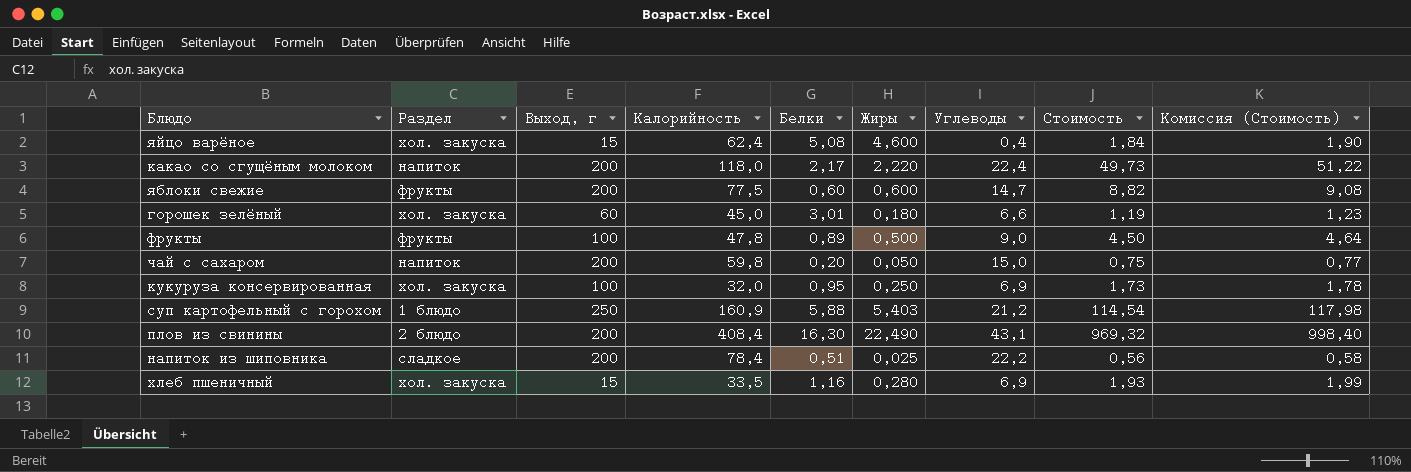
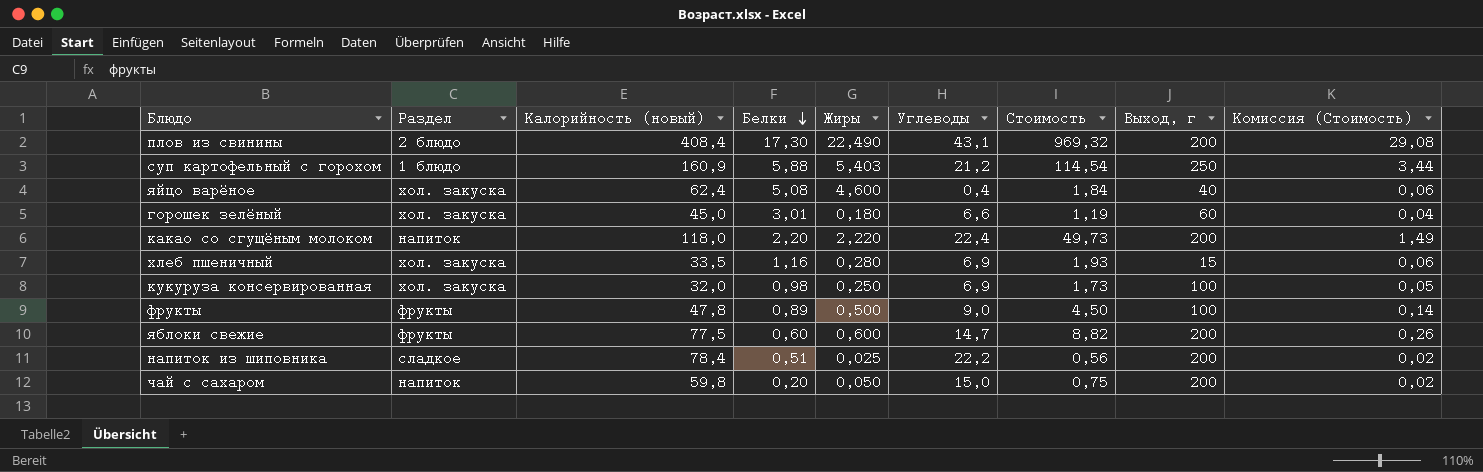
row order: none -> Белки descending
column name: Калорийность -> Калорийность (новый)
column Выход, г | position: 3 -> 8
column Комиссия (Стоимость) | formula: [Стоимость] * 1,03 -> [Стоимость] * 0,03
плов из свинины | Белки: 16,30 -> 17,30
яйцо варёное | Выход, г: 15 -> 40
какао со сгущёным молоком | Белки: 2,17 -> 2,20
кукуруза консервированная | Белки: 0,95 -> 0,98

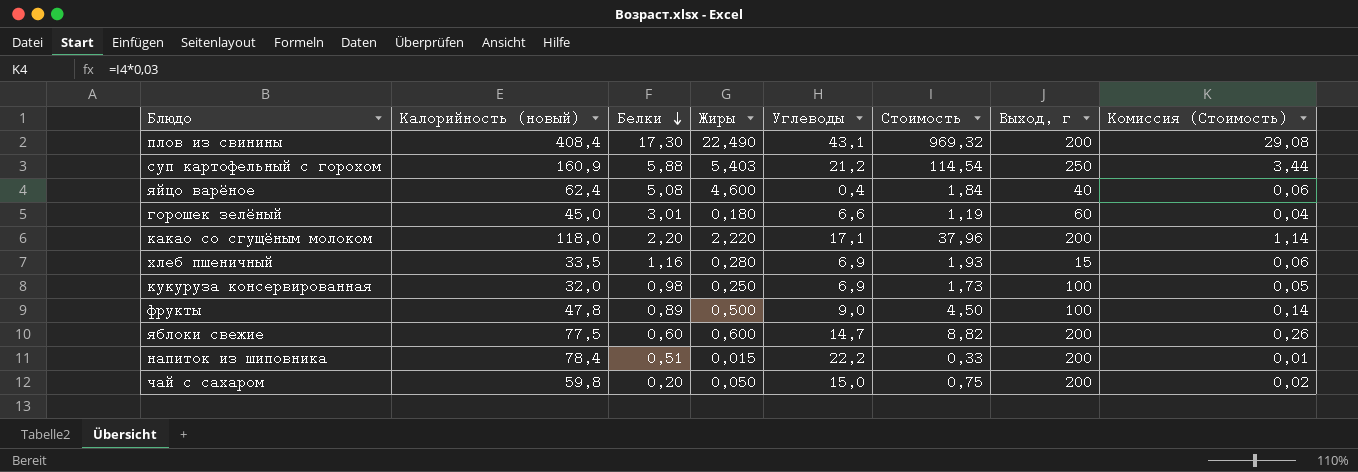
column Раздел | position: 2 -> none
какао со сгущёным молоком | Углеводы: 22,4 -> 17,1
какао со сгущёным молоком | Стоимость: 49,73 -> 37,96
какао со сгущёным молоком | Комиссия (Стоимость): 1,49 -> 1,14
напиток из шиповника | Жиры: 0,025 -> 0,015
напиток из шиповника | Стоимость: 0,56 -> 0,33
напиток из шиповника | Комиссия (Стоимость): 0,02 -> 0,01

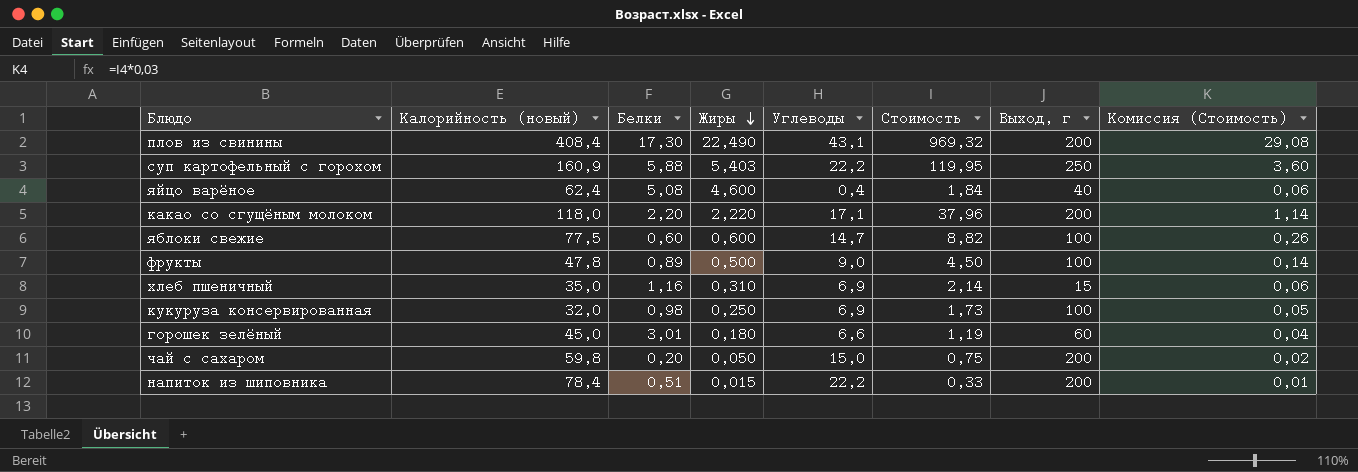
row order: Белки descending -> Жиры descending
суп картофельный с горохом | Углеводы: 21,2 -> 22,2
суп картофельный с горохом | Стоимость: 114,54 -> 119,95
суп картофельный с горохом | Комиссия (Стоимость): 3,44 -> 3,60
яблоки свежие | Выход, г: 200 -> 100
хлеб пшеничный | Калорийность (новый): 33,5 -> 35,0
хлеб пшеничный | Жиры: 0,280 -> 0,310
хлеб пшеничный | Стоимость: 1,93 -> 2,14

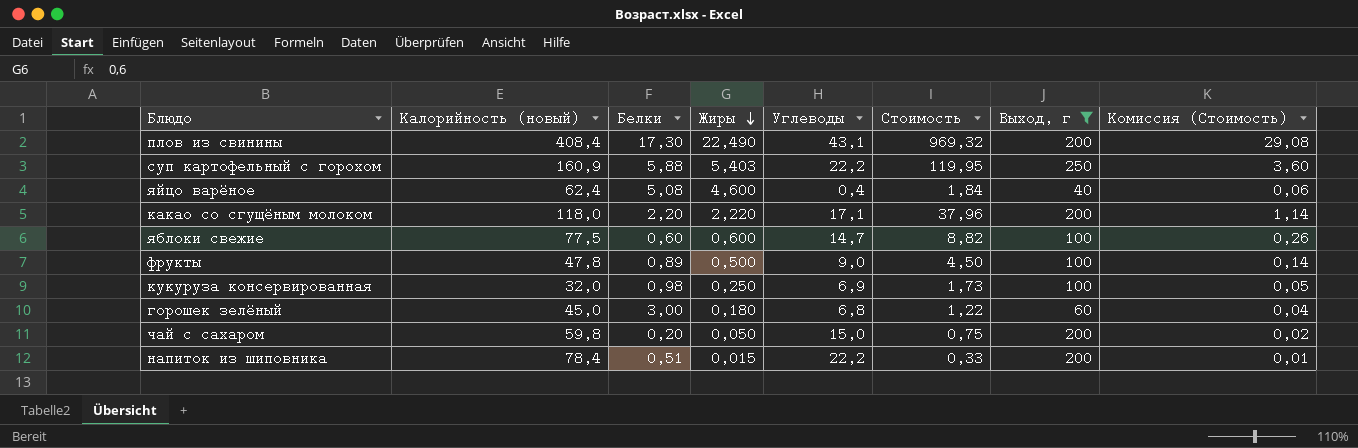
filter: none -> Выход, г != 15
горошек зелёный | Белки: 3,01 -> 3,00
горошек зелёный | Углеводы: 6,6 -> 6,8
горошек зелёный | Стоимость: 1,19 -> 1,22

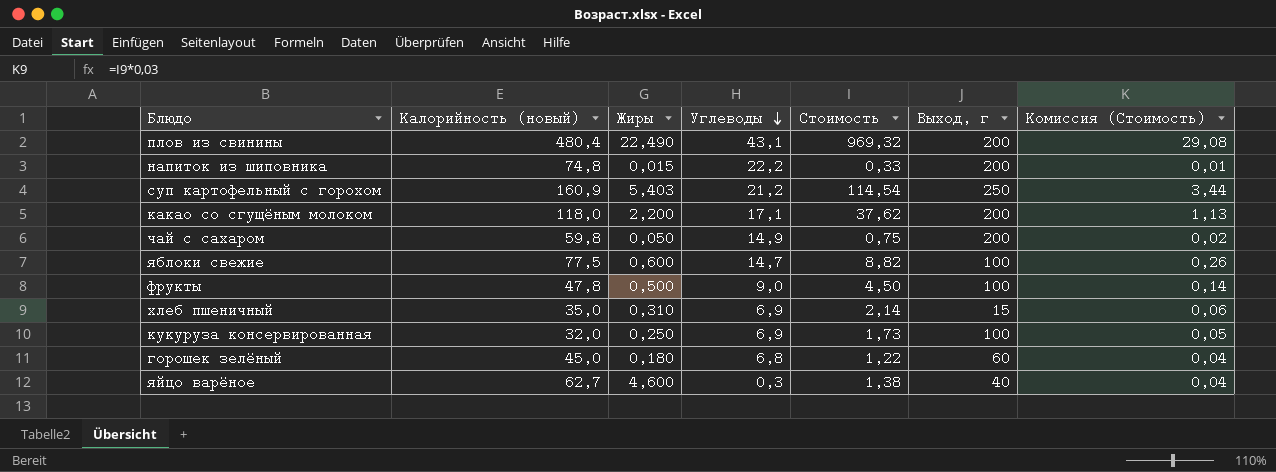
filter: Выход, г != 15 -> none
row order: Жиры descending -> Углеводы descending
column Белки | position: 3 -> none
плов из свинины | Калорийность (новый): 408,4 -> 480,4
напиток из шиповника | Калорийность (новый): 78,4 -> 74,8
суп картофельный с горохом | Углеводы: 22,2 -> 21,2
суп картофельный с горохом | Стоимость: 119,95 -> 114,54
суп картофельный с горохом | Комиссия (Стоимость): 3,60 -> 3,44
какао со сгущёным молоком | Жиры: 2,220 -> 2,200
какао со сгущёным молоком | Стоимость: 37,96 -> 37,62
какао со сгущёным молоком | Комиссия (Стоимость): 1,14 -> 1,13
чай с сахаром | Углеводы: 15,0 -> 14,9
яйцо варёное | Калорийность (новый): 62,4 -> 62,7
яйцо варёное | Углеводы: 0,4 -> 0,3
яйцо варёное | Стоимость: 1,84 -> 1,38
яйцо варёное | Комиссия (Стоимость): 0,06 -> 0,04

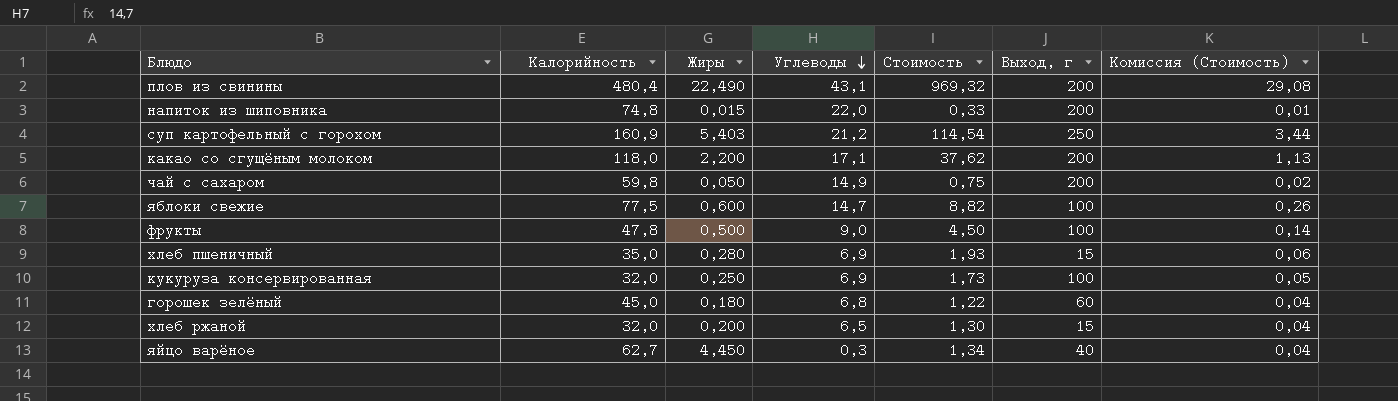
column name: Калорийность (новый) -> Калорийность
напиток из шиповника | Углеводы: 22,2 -> 22,0
хлеб пшеничный | Жиры: 0,310 -> 0,280
хлеб пшеничный | Стоимость: 2,14 -> 1,93
row хлеб ржаной: none -> 32,0 | 0,200 | 6,5 | 1,30 | 15 | 0,04
яйцо варёное | Жиры: 4,600 -> 4,450
яйцо варёное | Стоимость: 1,38 -> 1,34

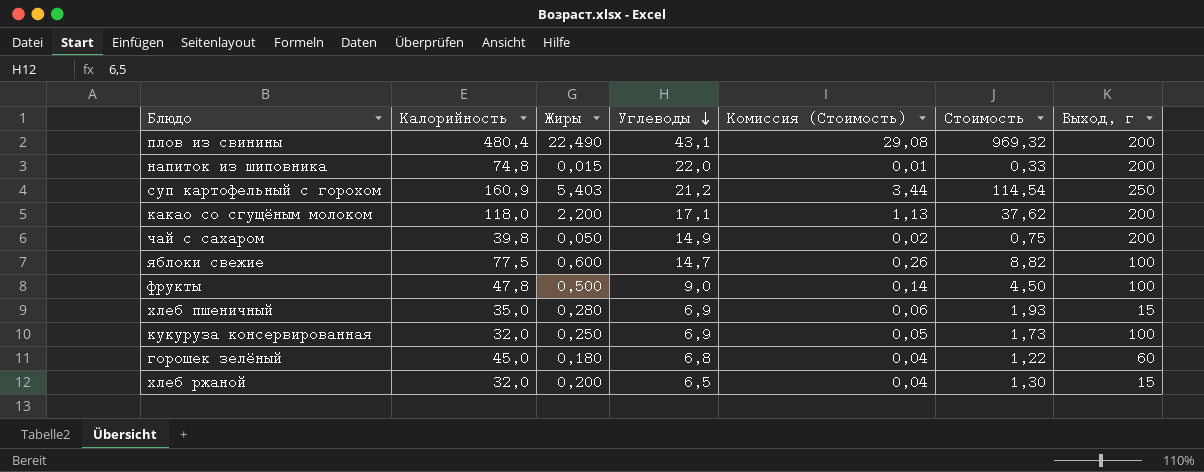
column Комиссия (Стоимость) | position: 7 -> 5
row яйцо варёное: 62,7 | 4,450 | 0,3 | 1,34 | 40 | 0,04 -> none
чай с сахаром | Калорийность: 59,8 -> 39,8

